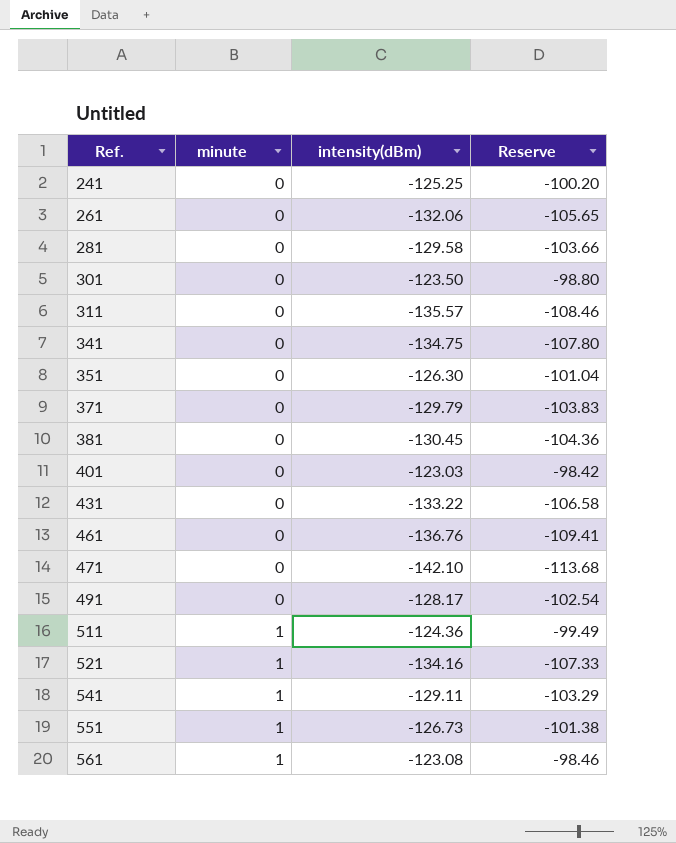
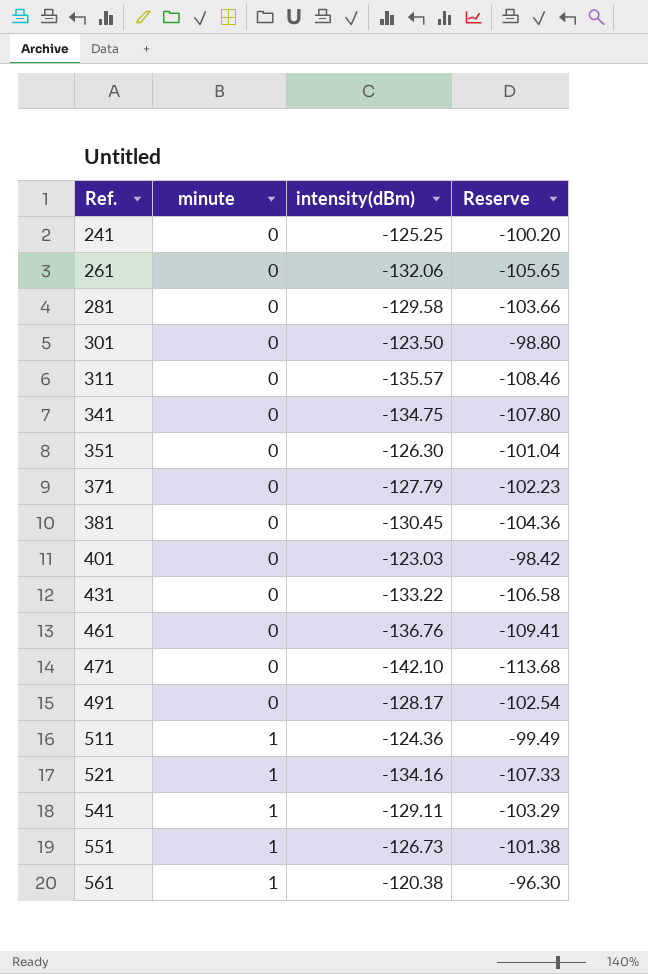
371 | intensity(dBm): -129.79 -> -127.79
371 | Reserve: -103.83 -> -102.23
561 | intensity(dBm): -123.08 -> -120.38
561 | Reserve: -98.46 -> -96.30

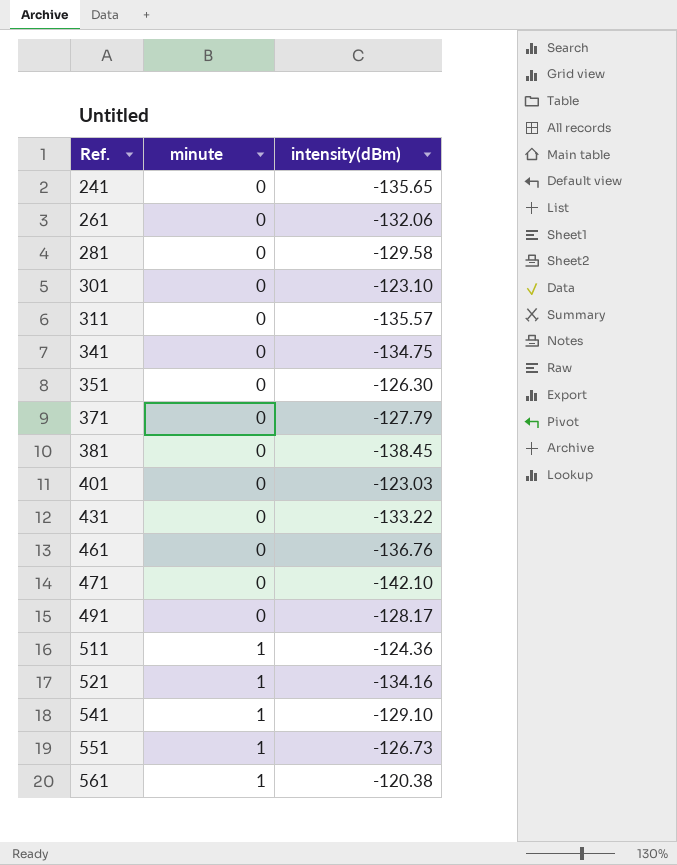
column Reserve | formula: [intensity(dBm)] * 0.8 -> none
241 | intensity(dBm): -125.25 -> -135.65
301 | intensity(dBm): -123.50 -> -123.10
381 | intensity(dBm): -130.45 -> -138.45
541 | intensity(dBm): -129.11 -> -129.10

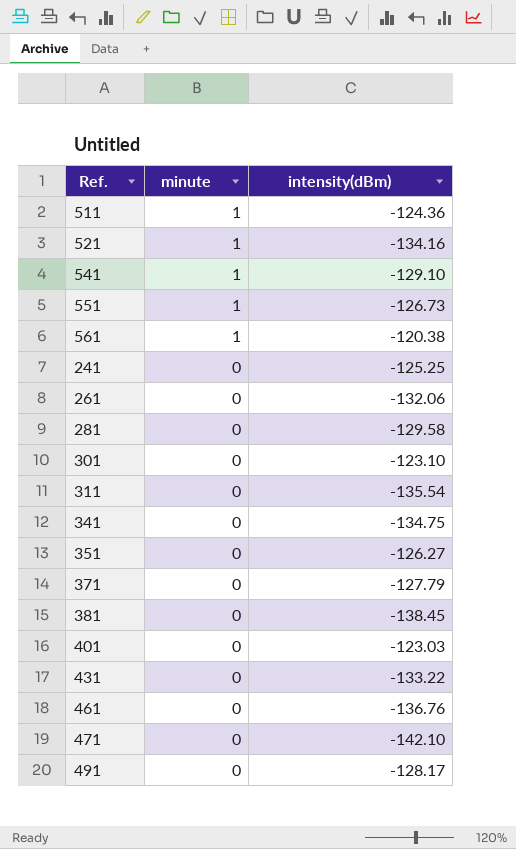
row order: Ref. ascending -> minute descending
241 | intensity(dBm): -135.65 -> -125.25
311 | intensity(dBm): -135.57 -> -135.54
351 | intensity(dBm): -126.30 -> -126.27

